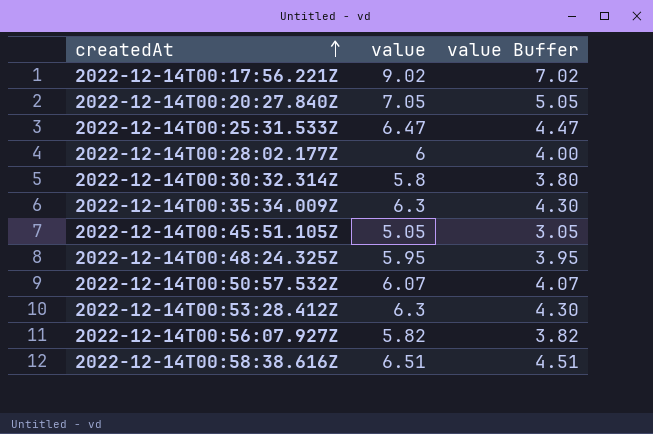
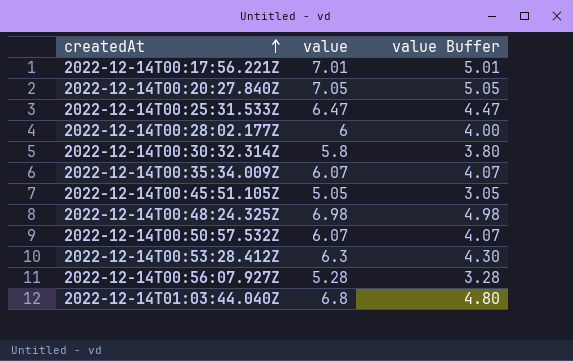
row 2022-12-14T00:58:38.616Z: 6.51 | 4.51 -> none
2022-12-14T00:17:56.221Z | value: 9.02 -> 7.01
2022-12-14T00:17:56.221Z | value Buffer: 7.02 -> 5.01
2022-12-14T00:35:34.009Z | value: 6.3 -> 6.07
2022-12-14T00:35:34.009Z | value Buffer: 4.30 -> 4.07
2022-12-14T00:48:24.325Z | value: 5.95 -> 6.98
2022-12-14T00:48:24.325Z | value Buffer: 3.95 -> 4.98
2022-12-14T00:56:07.927Z | value: 5.82 -> 5.28
2022-12-14T00:56:07.927Z | value Buffer: 3.82 -> 3.28
row 2022-12-14T01:03:44.040Z: none -> 6.8 | 4.80

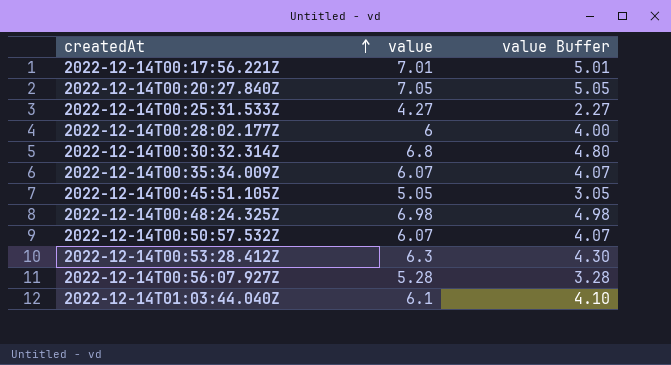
2022-12-14T00:25:31.533Z | value: 6.47 -> 4.27
2022-12-14T00:25:31.533Z | value Buffer: 4.47 -> 2.27
2022-12-14T00:30:32.314Z | value: 5.8 -> 6.8
2022-12-14T00:30:32.314Z | value Buffer: 3.80 -> 4.80
2022-12-14T01:03:44.040Z | value: 6.8 -> 6.1
2022-12-14T01:03:44.040Z | value Buffer: 4.80 -> 4.10

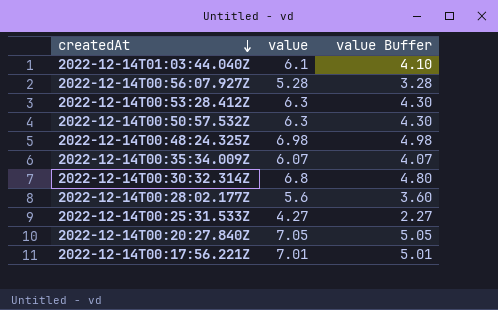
row order: createdAt ascending -> createdAt descending
row 2022-12-14T00:45:51.105Z: 5.05 | 3.05 -> none
2022-12-14T00:50:57.532Z | value: 6.07 -> 6.3
2022-12-14T00:50:57.532Z | value Buffer: 4.07 -> 4.30
2022-12-14T00:28:02.177Z | value: 6 -> 5.6
2022-12-14T00:28:02.177Z | value Buffer: 4.00 -> 3.60

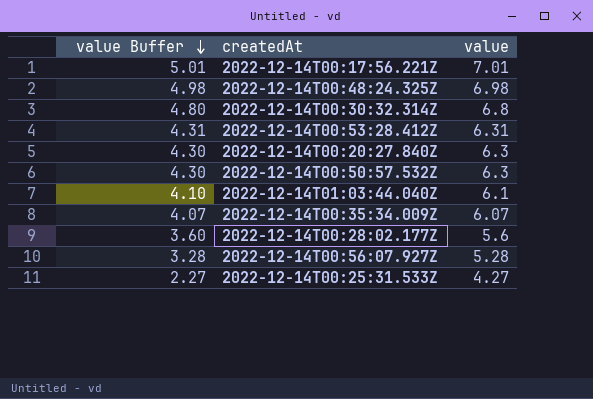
row order: createdAt descending -> value Buffer descending
column value Buffer | position: 3 -> 1
2022-12-14T00:53:28.412Z | value Buffer: 4.30 -> 4.31
2022-12-14T00:53:28.412Z | value: 6.3 -> 6.31
2022-12-14T00:20:27.840Z | value Buffer: 5.05 -> 4.30
2022-12-14T00:20:27.840Z | value: 7.05 -> 6.3

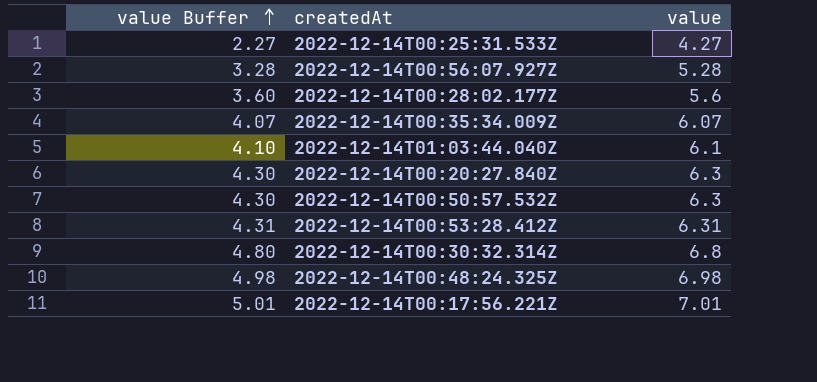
row order: value Buffer descending -> value Buffer ascending

